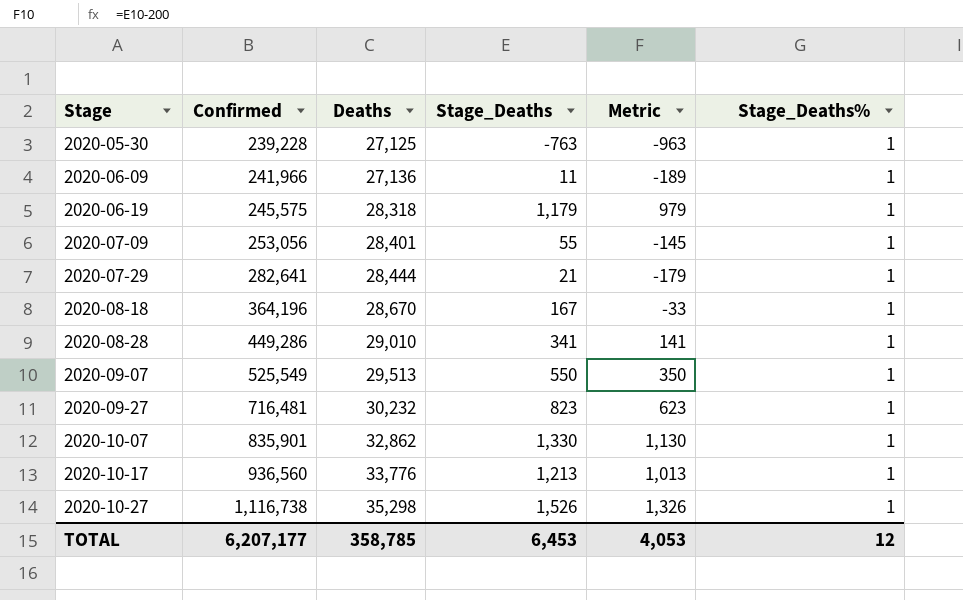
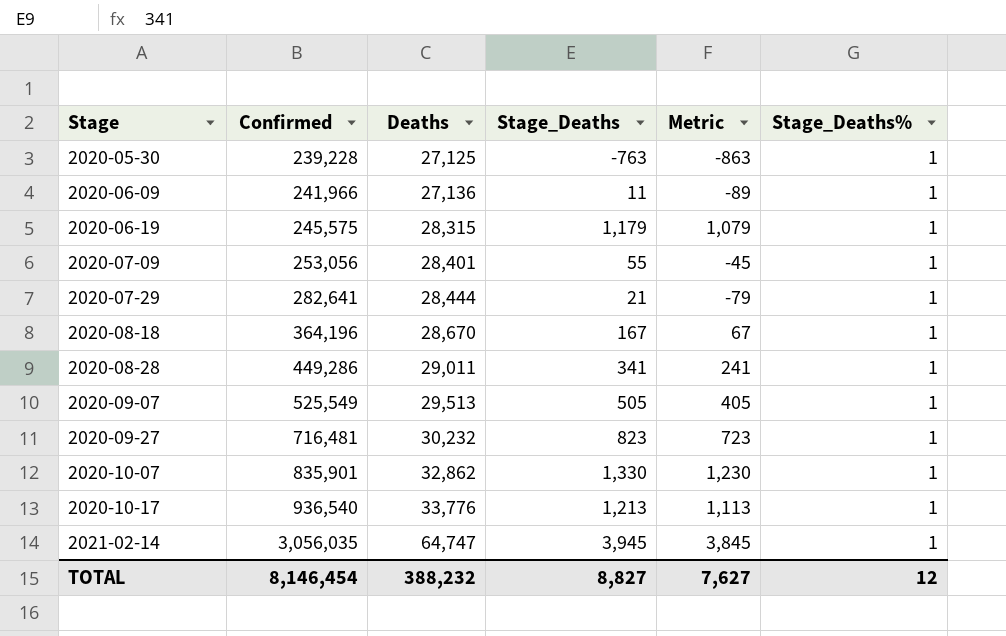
column Metric | formula: [Stage_Deaths] - 200 -> [Stage_Deaths] - 100
row 2020-10-27: 1,116,738 | 35,298 | 1,526 | 1,326 | 1 -> none
2020-06-19 | Deaths: 28,318 -> 28,315
2020-08-28 | Deaths: 29,010 -> 29,011
2020-09-07 | Stage_Deaths: 550 -> 505
2020-10-17 | Confirmed: 936,560 -> 936,540
row 2021-02-14: none -> 3,056,035 | 64,747 | 3,945 | 3,845 | 1
TOTAL | Confirmed: 6,207,177 -> 8,146,454
TOTAL | Deaths: 358,785 -> 388,232
TOTAL | Stage_Deaths: 6,453 -> 8,827
TOTAL | Metric: 4,053 -> 7,627

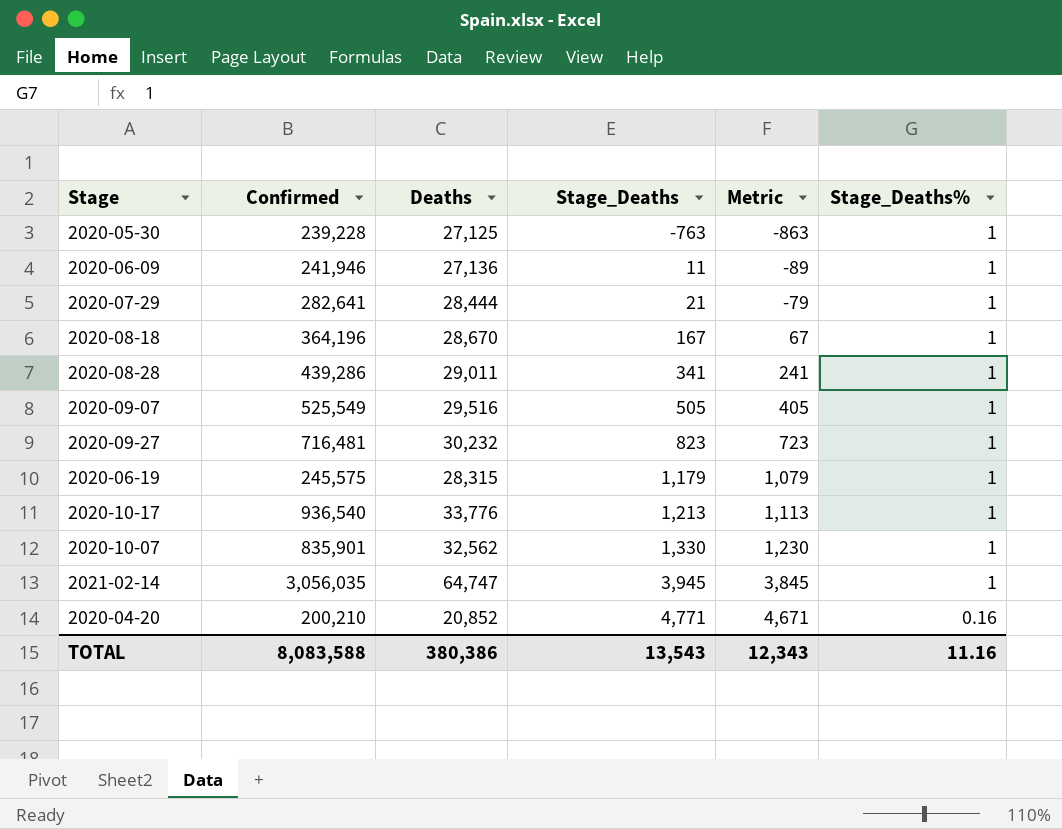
row order: Stage ascending -> Stage_Deaths ascending
row 2020-07-09: 253,056 | 28,401 | 55 | -45 | 1 -> none
2020-06-09 | Confirmed: 241,966 -> 241,946
2020-08-28 | Confirmed: 449,286 -> 439,286
2020-09-07 | Deaths: 29,513 -> 29,516
2020-10-07 | Deaths: 32,862 -> 32,562
row 2020-04-20: none -> 200,210 | 20,852 | 4,771 | 4,671 | 0.16
TOTAL | Confirmed: 8,146,454 -> 8,083,588
TOTAL | Deaths: 388,232 -> 380,386
TOTAL | Stage_Deaths: 8,827 -> 13,543
TOTAL | Metric: 7,627 -> 12,343
TOTAL | Stage_Deaths%: 12 -> 11.16

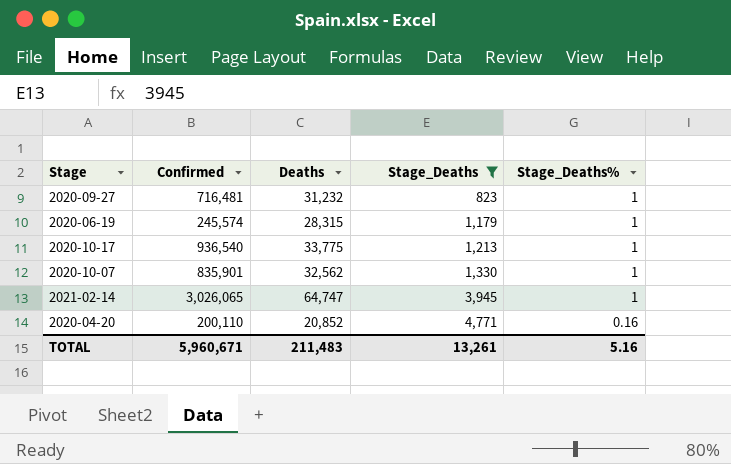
filter: none -> Stage_Deaths >= 823
column Metric | formula: [Stage_Deaths] - 100 -> none
2020-09-27 | Deaths: 30,232 -> 31,232
2020-06-19 | Confirmed: 245,575 -> 245,574
2020-10-17 | Deaths: 33,776 -> 33,775
2021-02-14 | Confirmed: 3,056,035 -> 3,026,065
2020-04-20 | Confirmed: 200,210 -> 200,110
TOTAL | Confirmed: 8,083,588 -> 5,960,671
TOTAL | Deaths: 380,386 -> 211,483
TOTAL | Stage_Deaths: 13,543 -> 13,261
TOTAL | Stage_Deaths%: 11.16 -> 5.16

